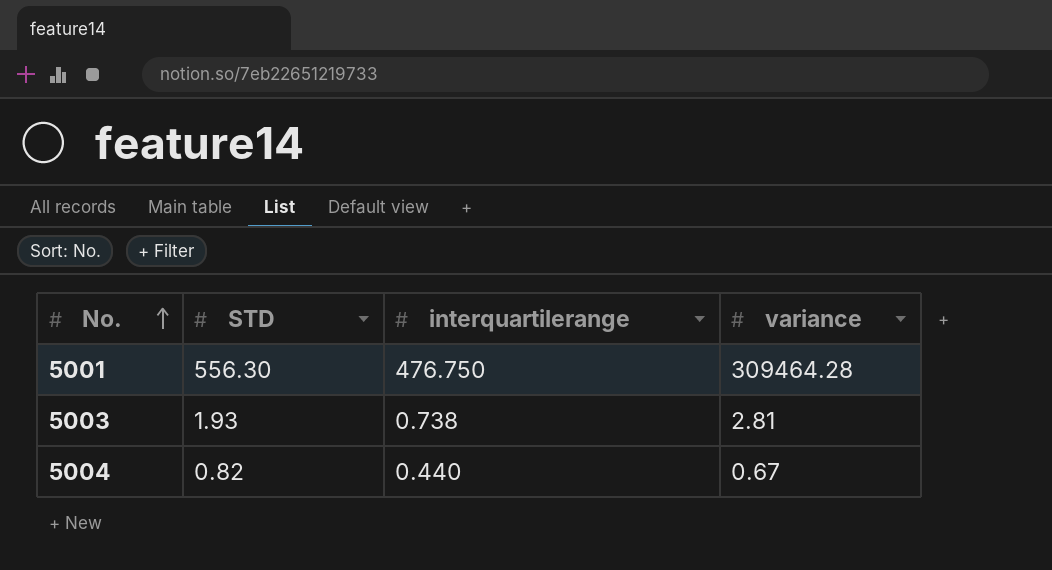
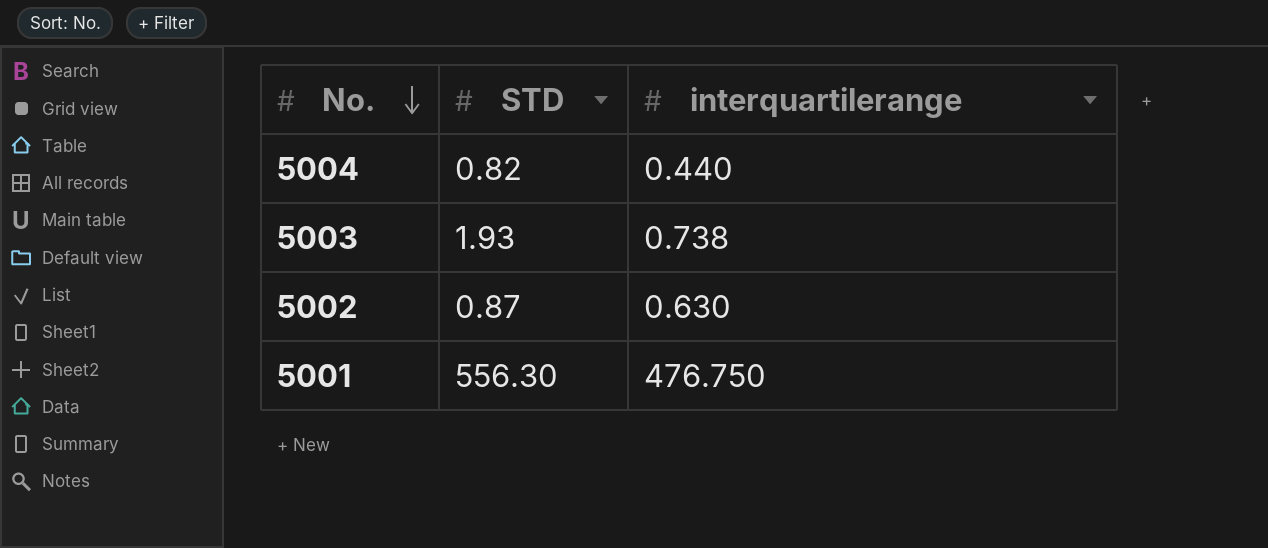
row order: No. ascending -> No. descending
column variance | position: 4 -> none
row 5002: none -> 0.87 | 0.630

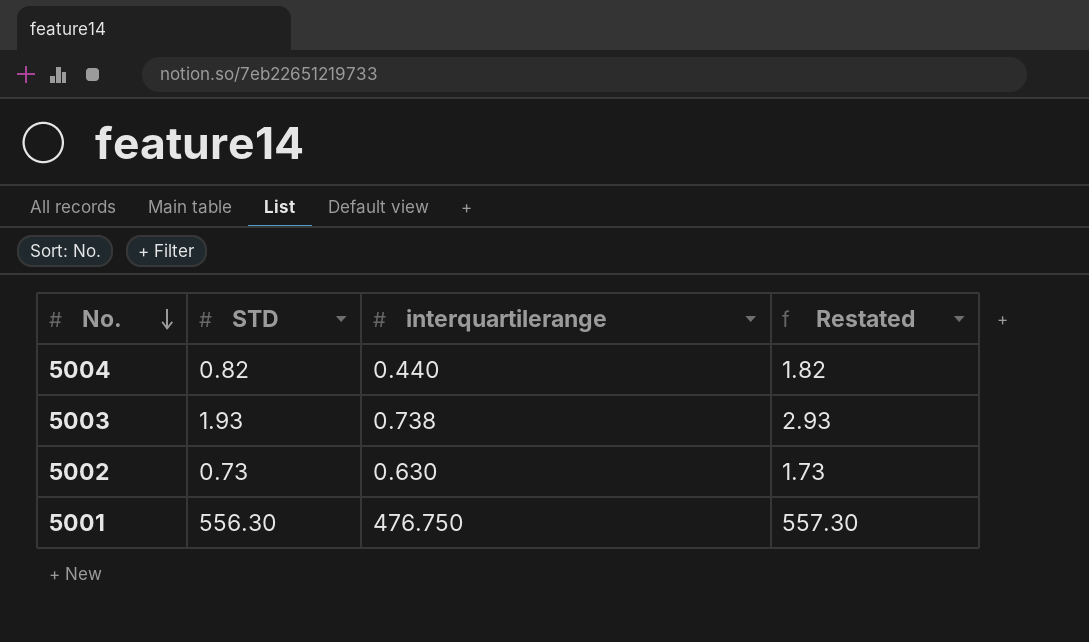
column Restated | formula: none -> [STD] + 1
5002 | STD: 0.87 -> 0.73

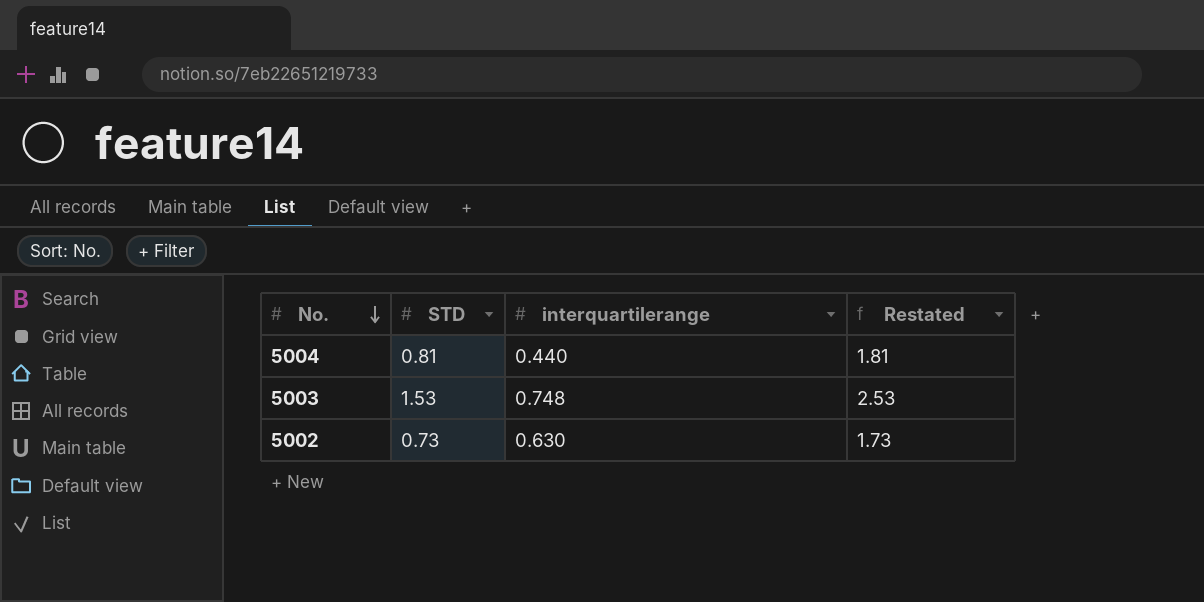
row 5001: 556.30 | 476.750 | 557.30 -> none
5004 | STD: 0.82 -> 0.81
5004 | Restated: 1.82 -> 1.81
5003 | STD: 1.93 -> 1.53
5003 | interquartilerange: 0.738 -> 0.748
5003 | Restated: 2.93 -> 2.53

